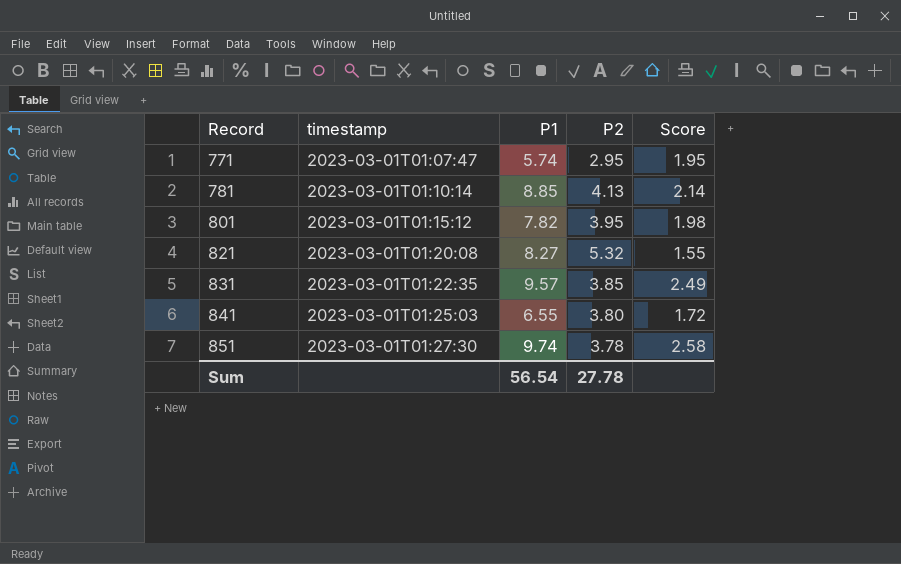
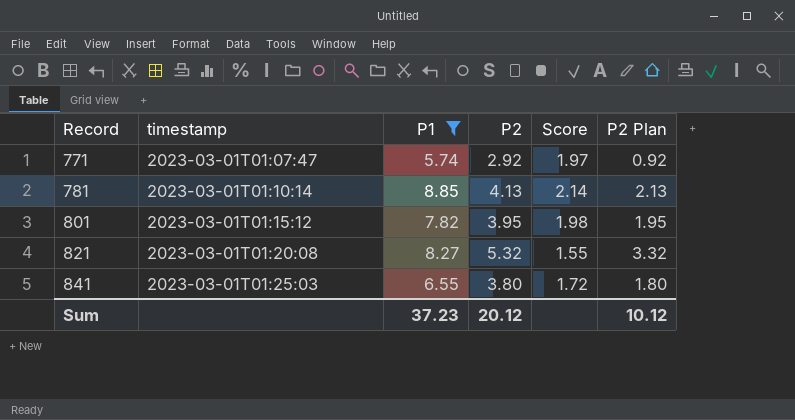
filter: none -> P1 <= 8.85
column P2 Plan | formula: none -> [P2] - 2
771 | P2: 2.95 -> 2.92
771 | Score: 1.95 -> 1.97
Sum | P1: 56.54 -> 37.23
Sum | P2: 27.78 -> 20.12

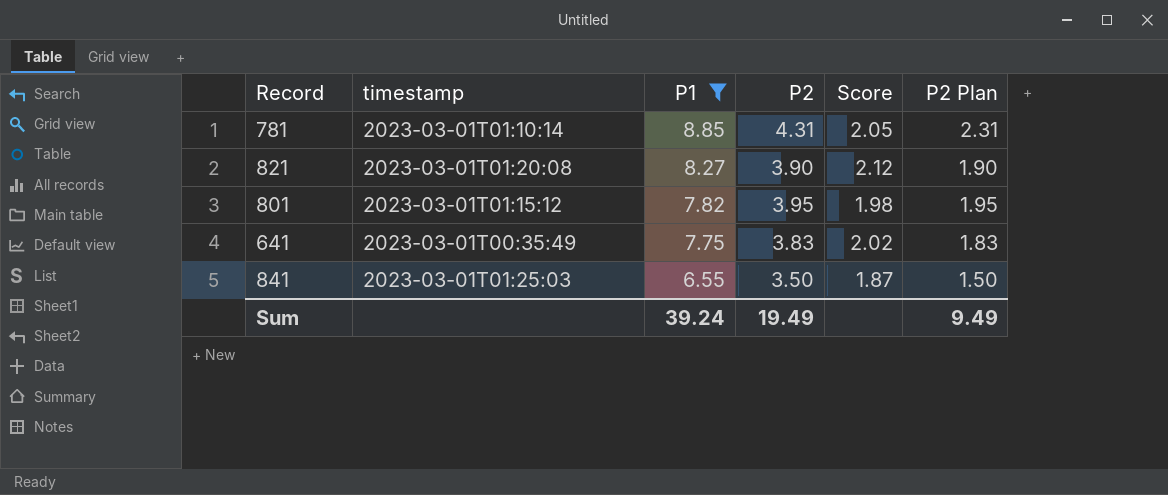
row order: Record ascending -> P1 descending
row 771: 2023-03-01T01:07:47 | 5.74 | 2.92 | 1.97 | 0.92 -> none
781 | P2: 4.13 -> 4.31
781 | Score: 2.14 -> 2.05
781 | P2 Plan: 2.13 -> 2.31
821 | P2: 5.32 -> 3.90
821 | Score: 1.55 -> 2.12
821 | P2 Plan: 3.32 -> 1.90
row 641: none -> 2023-03-01T00:35:49 | 7.75 | 3.83 | 2.02 | 1.83
841 | P2: 3.80 -> 3.50
841 | Score: 1.72 -> 1.87
841 | P2 Plan: 1.80 -> 1.50
Sum | P1: 37.23 -> 39.24
Sum | P2: 20.12 -> 19.49
Sum | P2 Plan: 10.12 -> 9.49

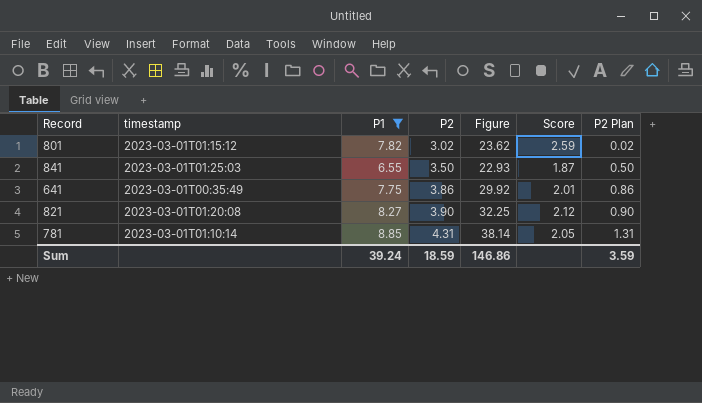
row order: P1 descending -> P2 ascending
column Figure | formula: none -> [P1] * [P2]
column P2 Plan | formula: [P2] - 2 -> [P2] - 3
801 | P2: 3.95 -> 3.02
801 | Score: 1.98 -> 2.59
641 | P2: 3.83 -> 3.86
641 | Score: 2.02 -> 2.01
Sum | P2: 19.49 -> 18.59
Sum | P2 Plan: 9.49 -> 3.59

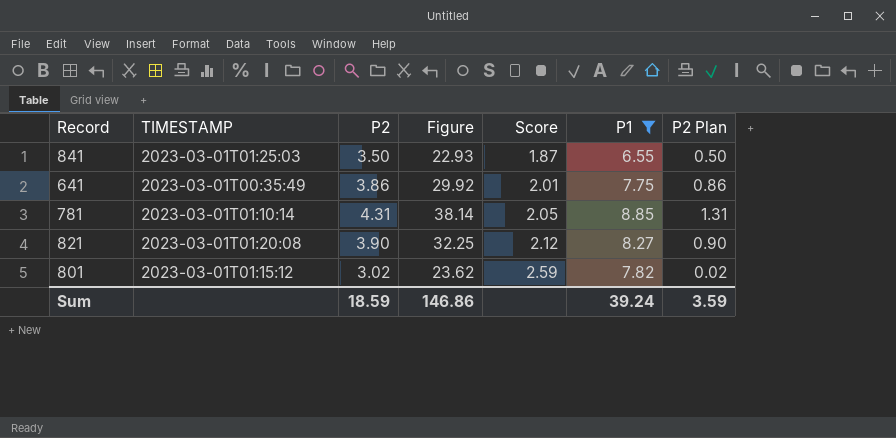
row order: P2 ascending -> Score ascending
column name: timestamp -> TIMESTAMP
column P1 | position: 3 -> 6

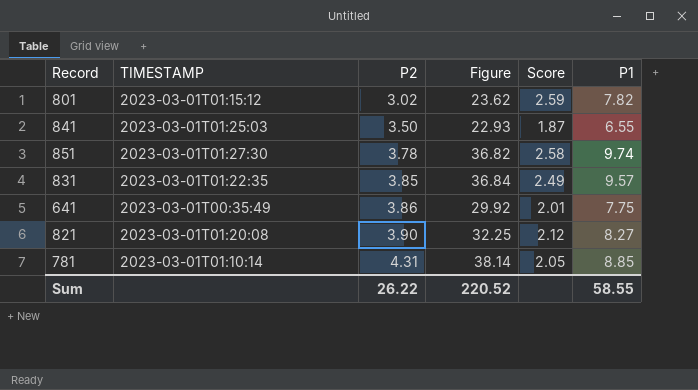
filter: P1 <= 8.85 -> none
row order: Score ascending -> P2 ascending
column P2 Plan | formula: [P2] - 3 -> none
Sum | P2: 18.59 -> 26.22
Sum | Figure: 146.86 -> 220.52
Sum | P1: 39.24 -> 58.55

